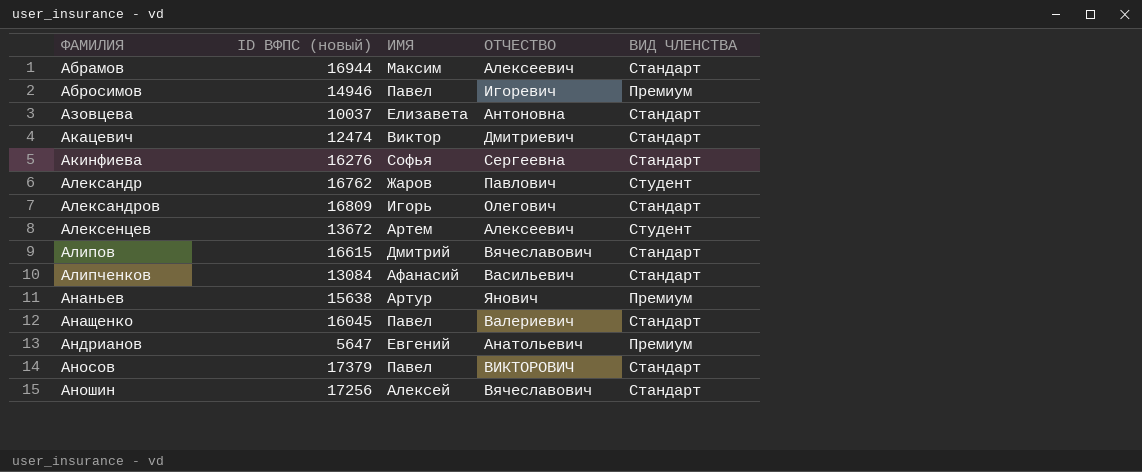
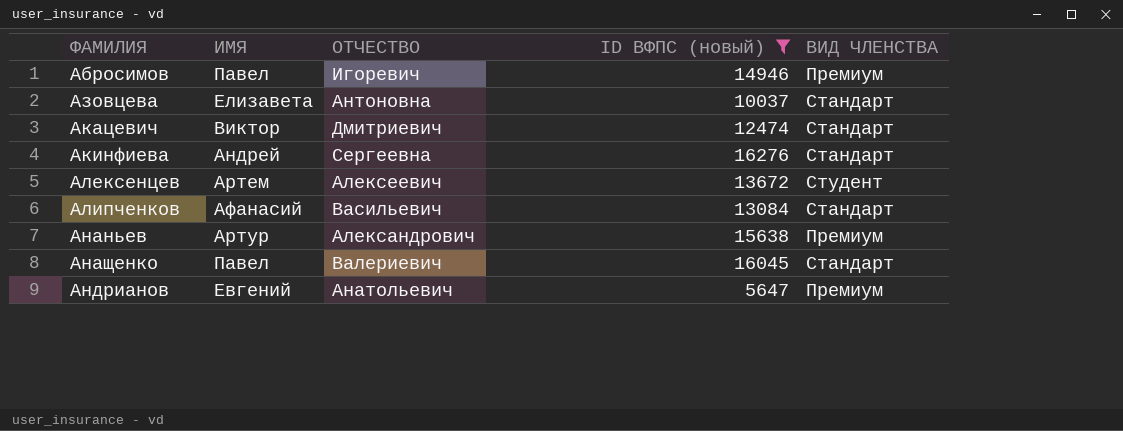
filter: none -> ID ВФПС (новый) <= 16276
column ID ВФПС (новый) | position: 2 -> 4
Акинфиева | ИМЯ: Софья -> Андрей
Ананьев | ОТЧЕСТВО: Янович -> Александрович

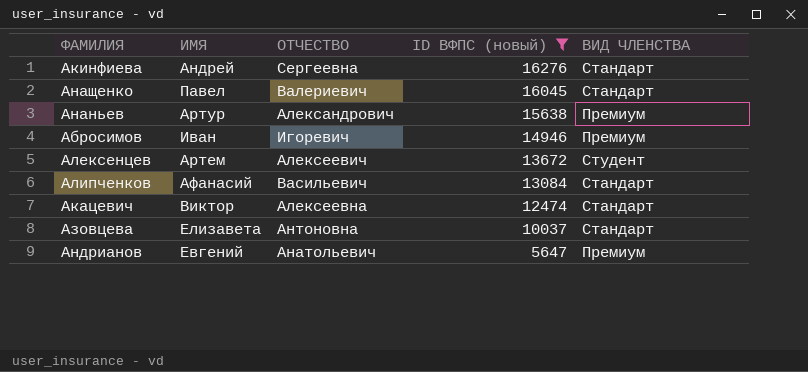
row order: ФАМИЛИЯ ascending -> ID ВФПС (новый) descending
Абросимов | ИМЯ: Павел -> Иван
Акацевич | ОТЧЕСТВО: Дмитриевич -> Алексеевна

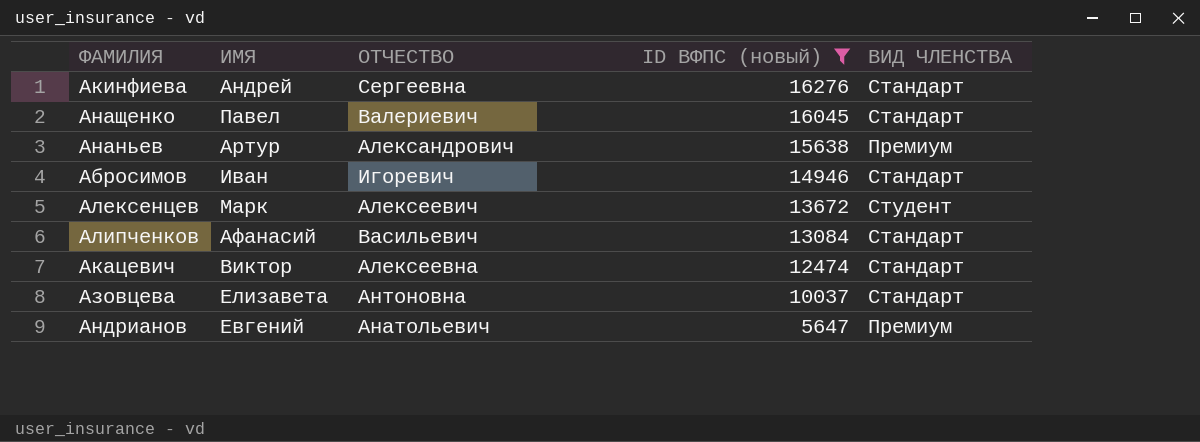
Абросимов | ВИД ЧЛЕНСТВА: Премиум -> Стандарт
Алексенцев | ИМЯ: Артем -> Марк

